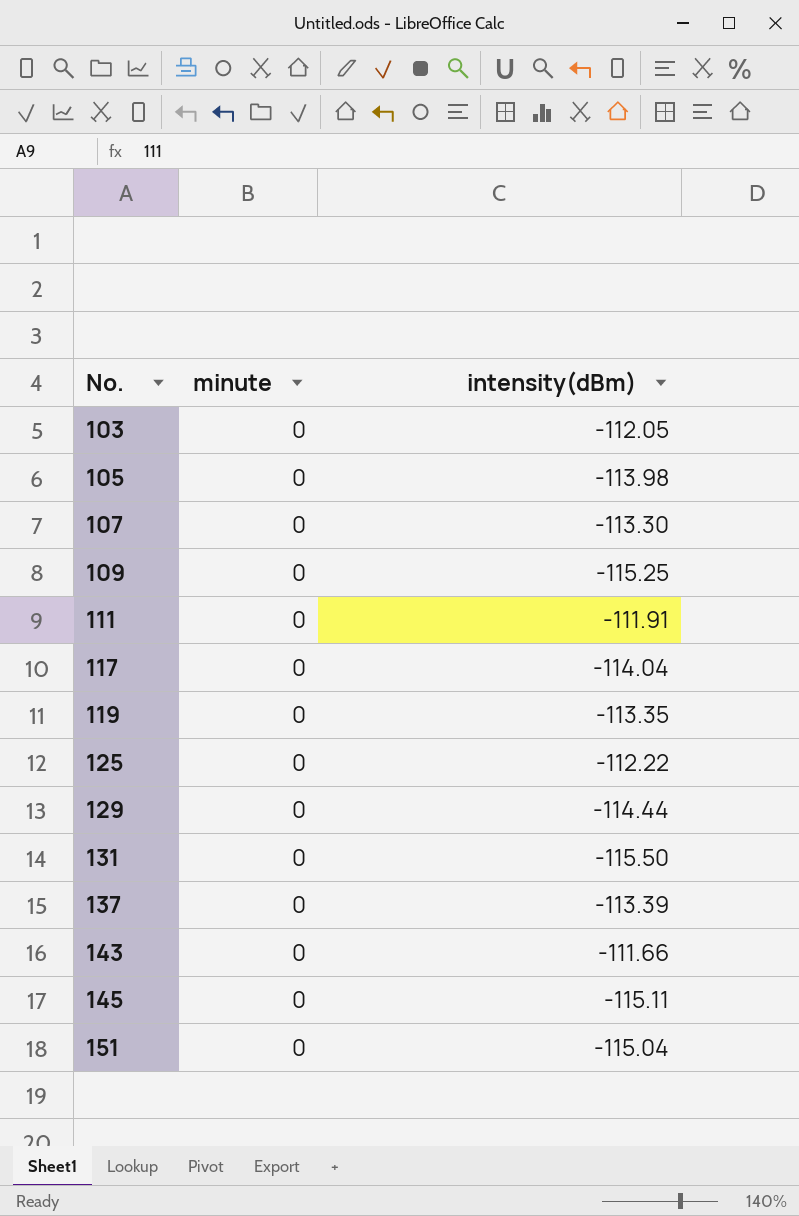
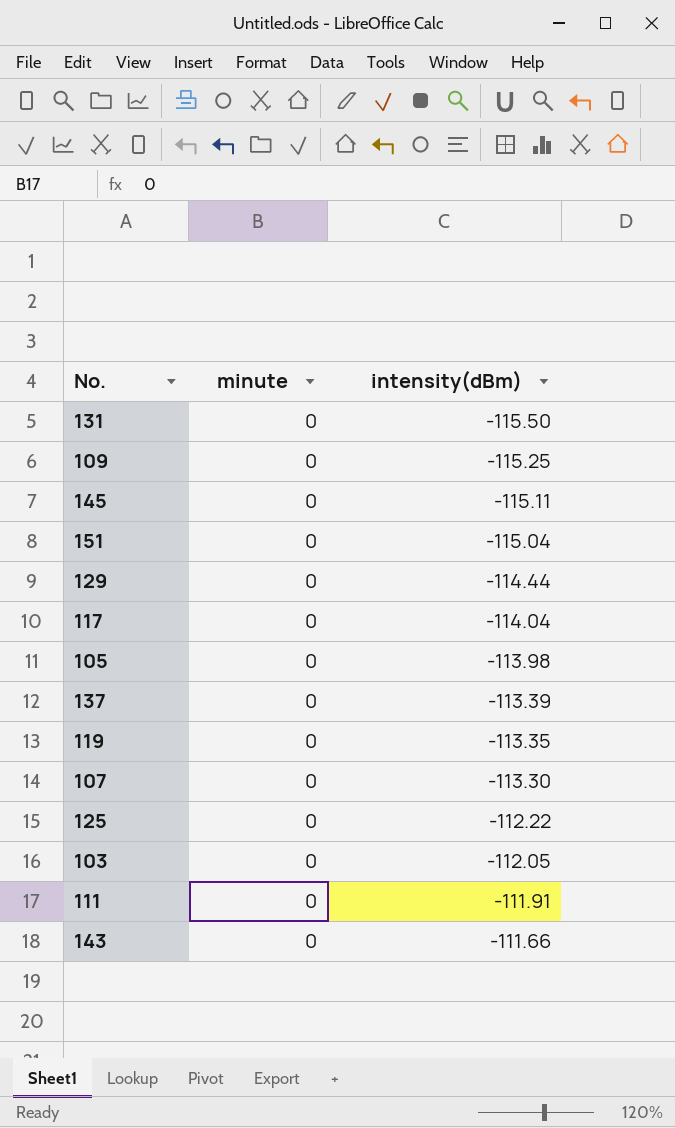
row order: No. ascending -> intensity(dBm) ascending

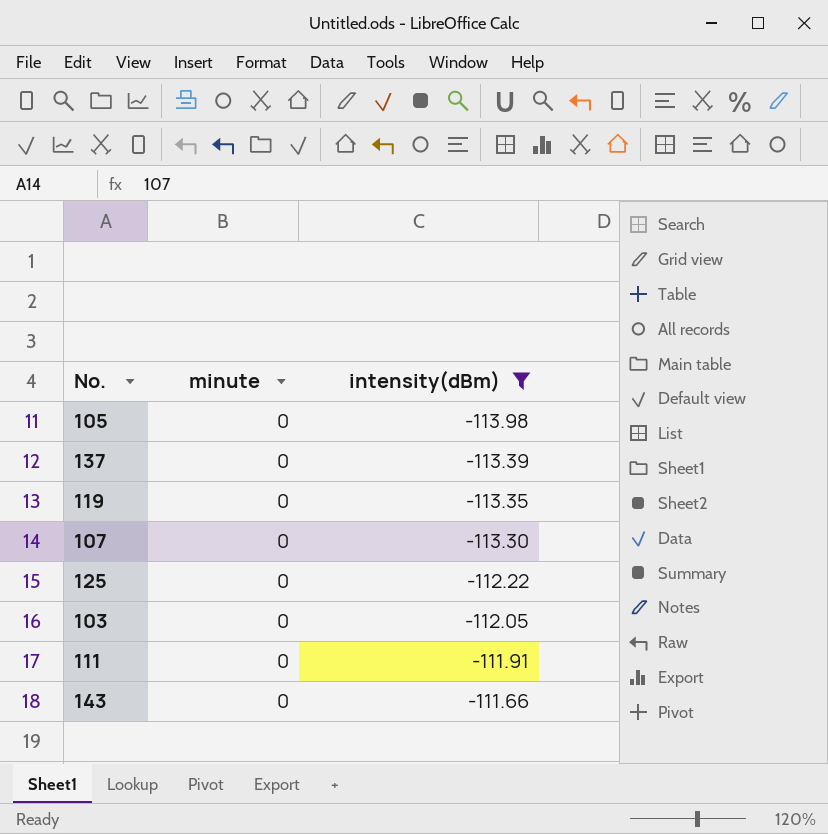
filter: none -> intensity(dBm) >= -113.98

